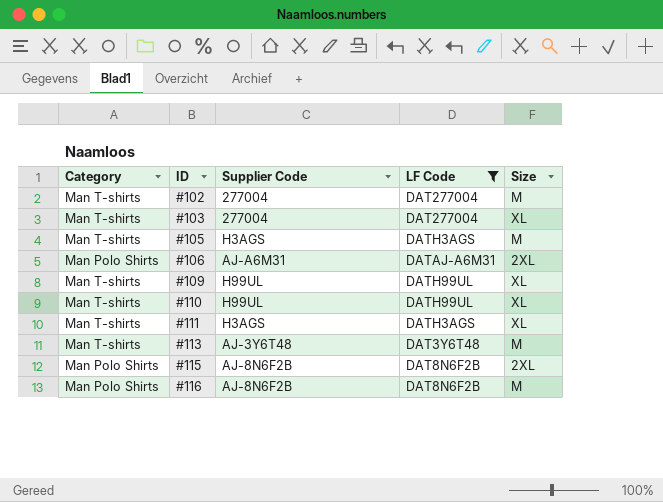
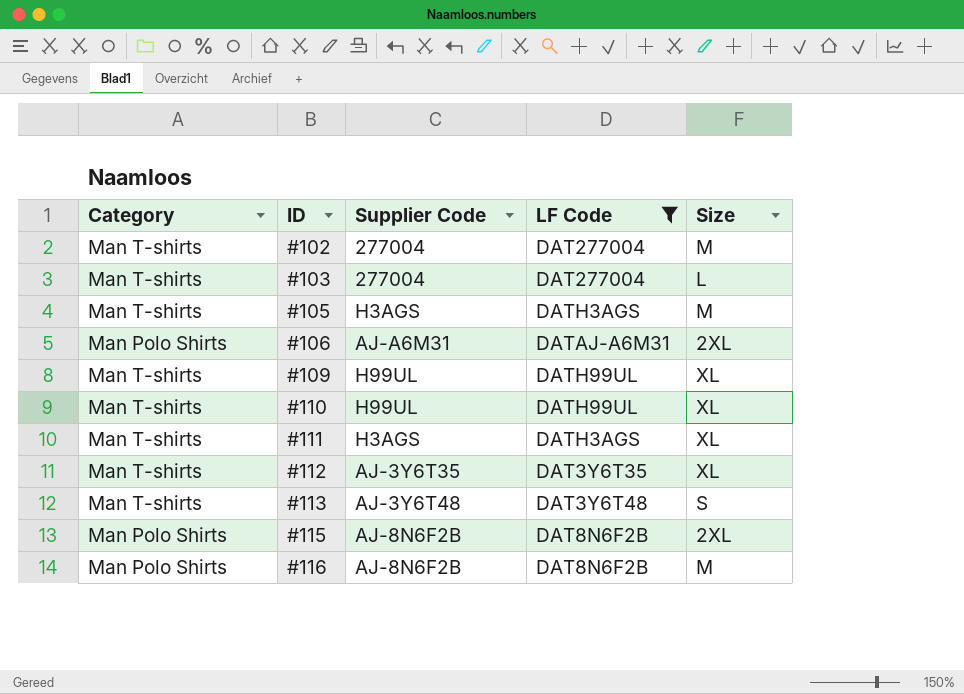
#103 | Size: XL -> L
row #112: none -> Man T-shirts | AJ-3Y6T35 | DAT3Y6T35 | XL
#113 | Size: M -> S

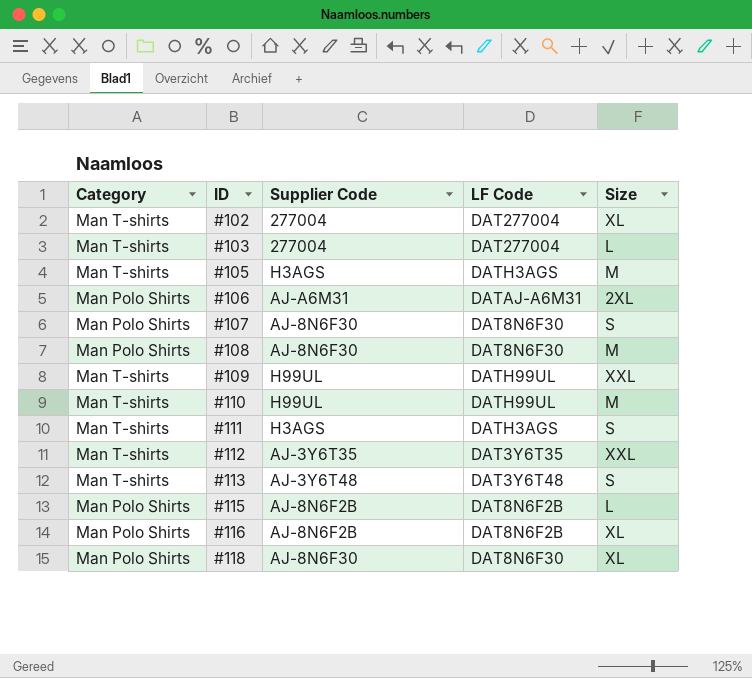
filter: LF Code != DAT8N6F30 -> none
#102 | Size: M -> XL
#109 | Size: XL -> XXL
#110 | Size: XL -> M
#111 | Size: XL -> S
#112 | Size: XL -> XXL
#115 | Size: 2XL -> L
#116 | Size: M -> XL

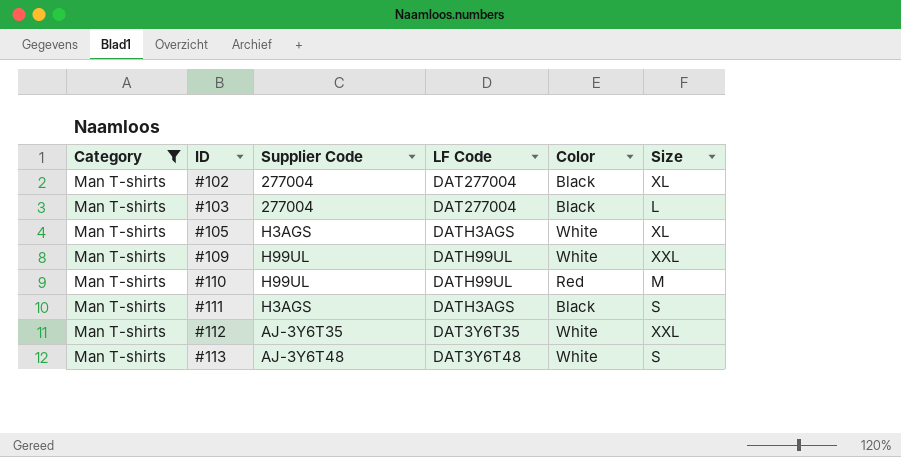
filter: none -> Category = Man T-shirts
column Color | position: none -> 5
#105 | Size: M -> XL

